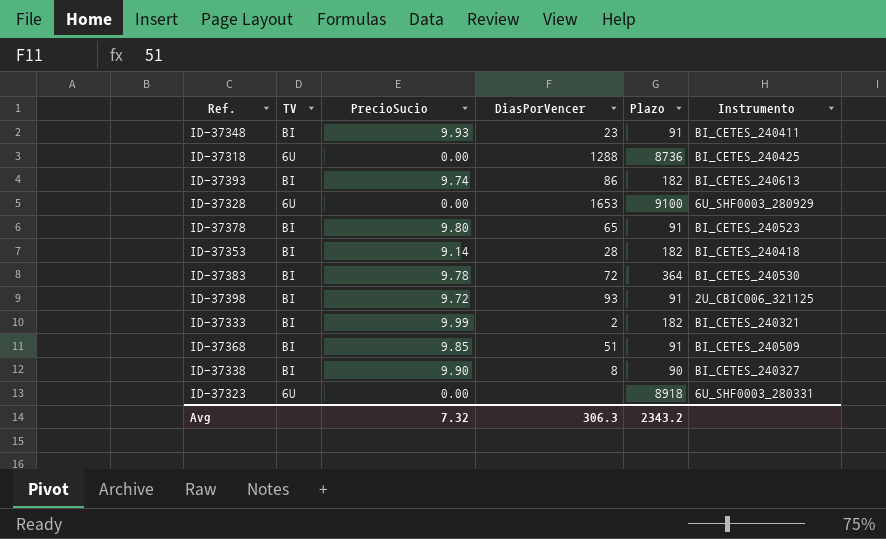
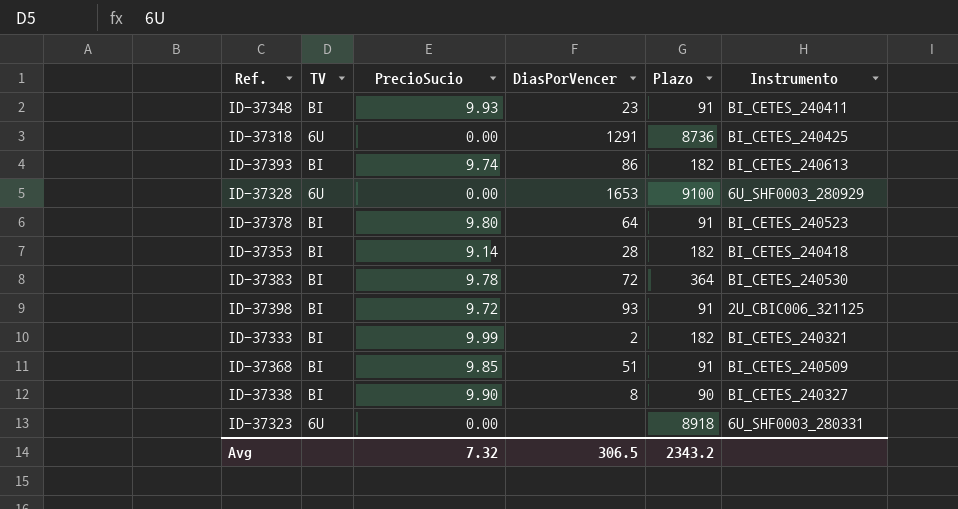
ID-37318 | DiasPorVencer: 1288 -> 1291
ID-37378 | DiasPorVencer: 65 -> 64
Avg | DiasPorVencer: 306.3 -> 306.5

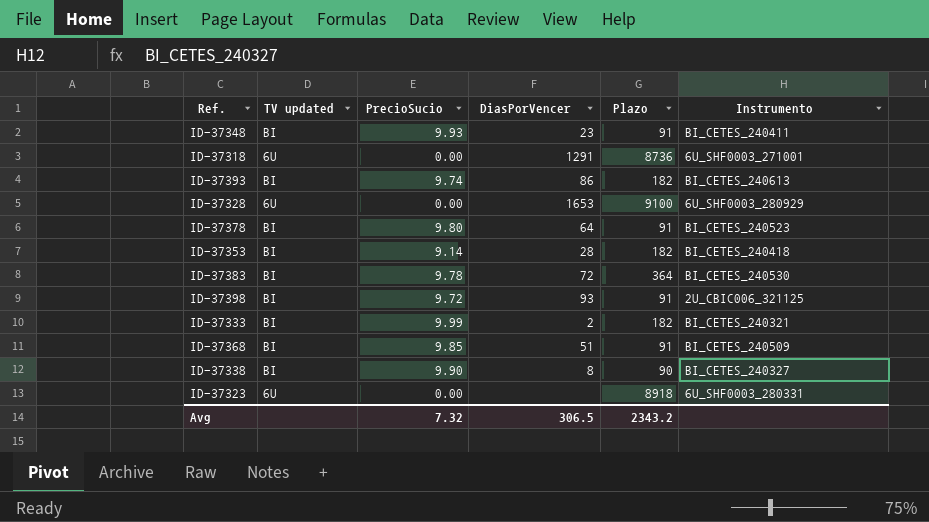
column name: TV -> TV updated
ID-37318 | Instrumento: BI_CETES_240425 -> 6U_SHF0003_271001

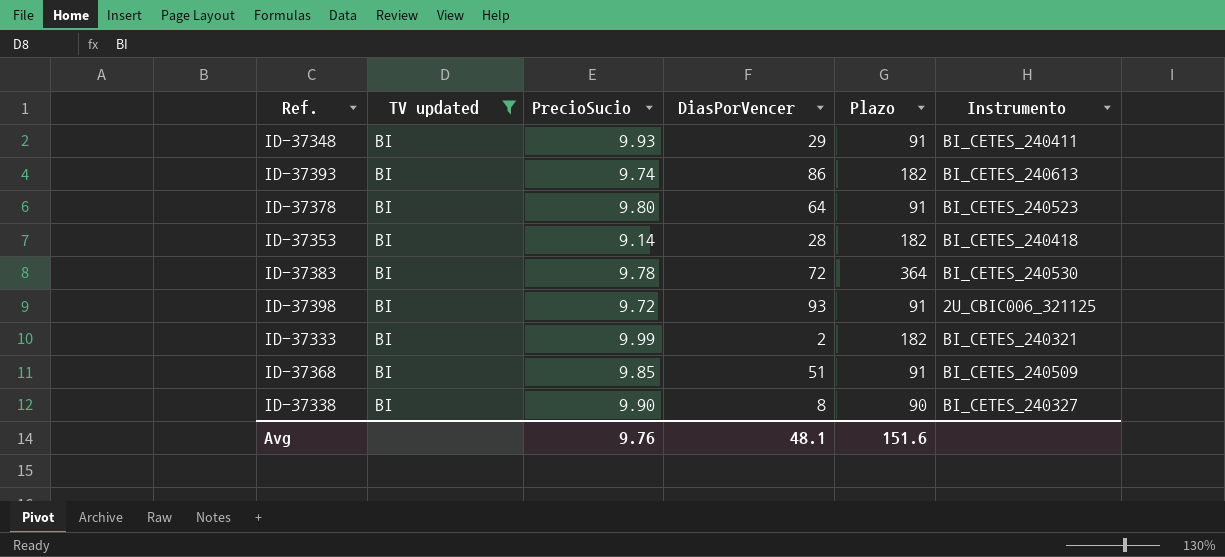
filter: none -> TV updated = BI
ID-37348 | DiasPorVencer: 23 -> 29
Avg | PrecioSucio: 7.32 -> 9.76
Avg | DiasPorVencer: 306.5 -> 48.1
Avg | Plazo: 2343.2 -> 151.6

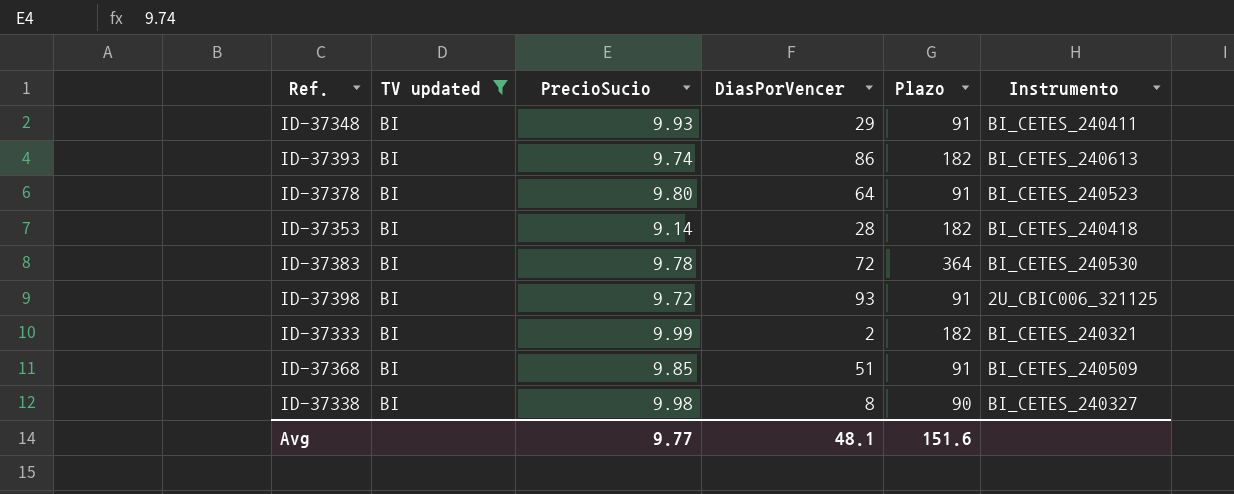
ID-37338 | PrecioSucio: 9.90 -> 9.98
Avg | PrecioSucio: 9.76 -> 9.77

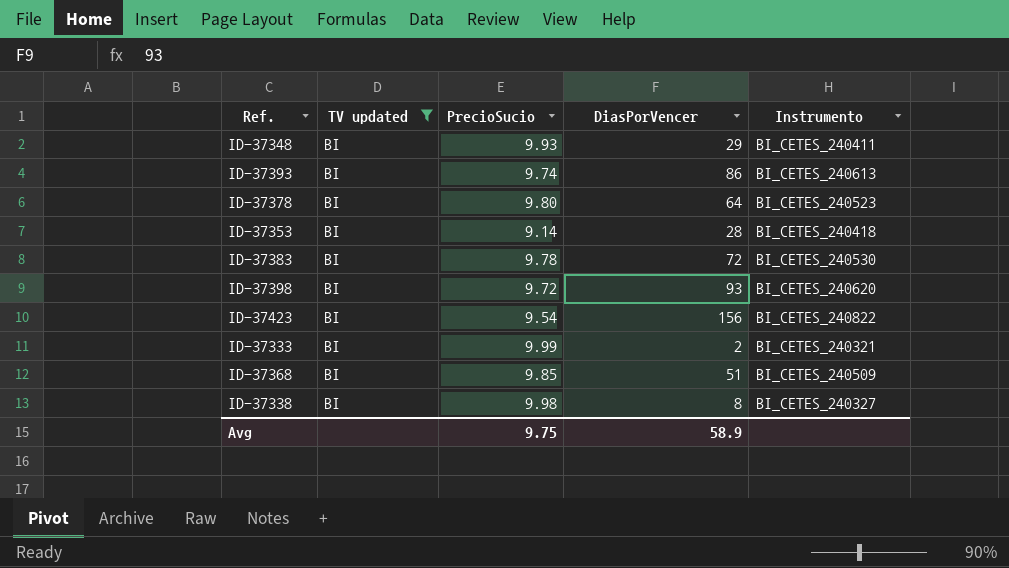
column Plazo | position: 5 -> none
ID-37398 | Instrumento: 2U_CBIC006_321125 -> BI_CETES_240620
row ID-37423: none -> BI | 9.54 | 156 | BI_CETES_240822
Avg | PrecioSucio: 9.77 -> 9.75
Avg | DiasPorVencer: 48.1 -> 58.9

